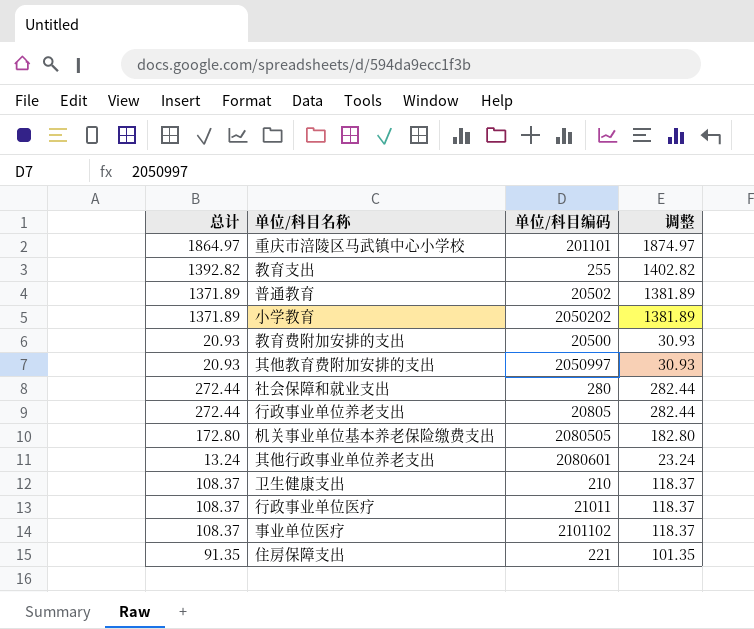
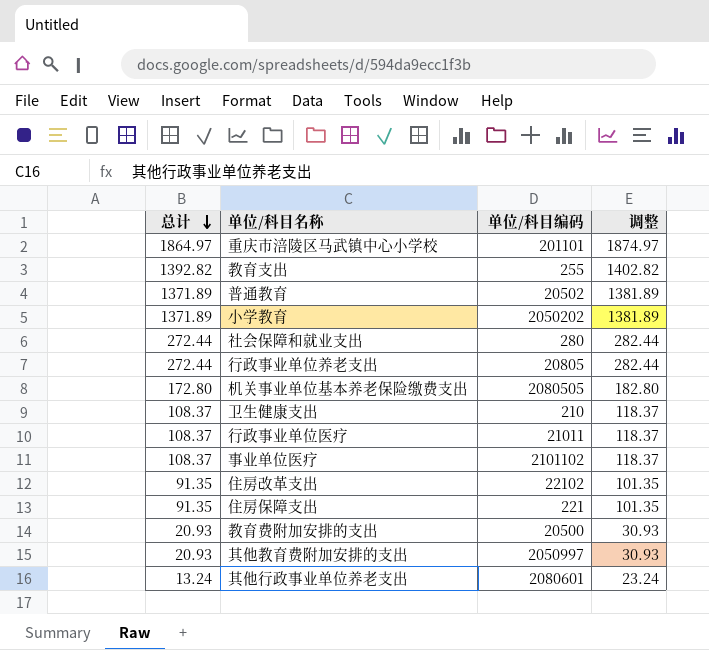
row order: none -> 总计 descending
row 住房改革支出: none -> 91.35 | 22102 | 101.35

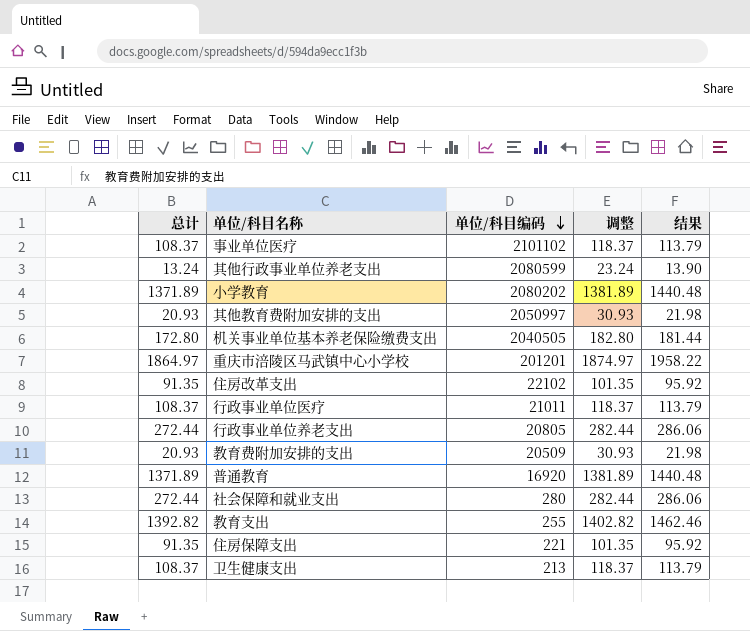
row order: 总计 descending -> 单位/科目编码 descending
column 结果 | formula: none -> [总计] * 1.05
其他行政事业单位养老支出 | 单位/科目编码: 2080601 -> 2080599
小学教育 | 单位/科目编码: 2050202 -> 2080202
机关事业单位基本养老保险缴费支出 | 单位/科目编码: 2080505 -> 2040505
重庆市涪陵区马武镇中心小学校 | 单位/科目编码: 201101 -> 201201
教育费附加安排的支出 | 单位/科目编码: 20500 -> 20509
普通教育 | 单位/科目编码: 20502 -> 16920
卫生健康支出 | 单位/科目编码: 210 -> 213

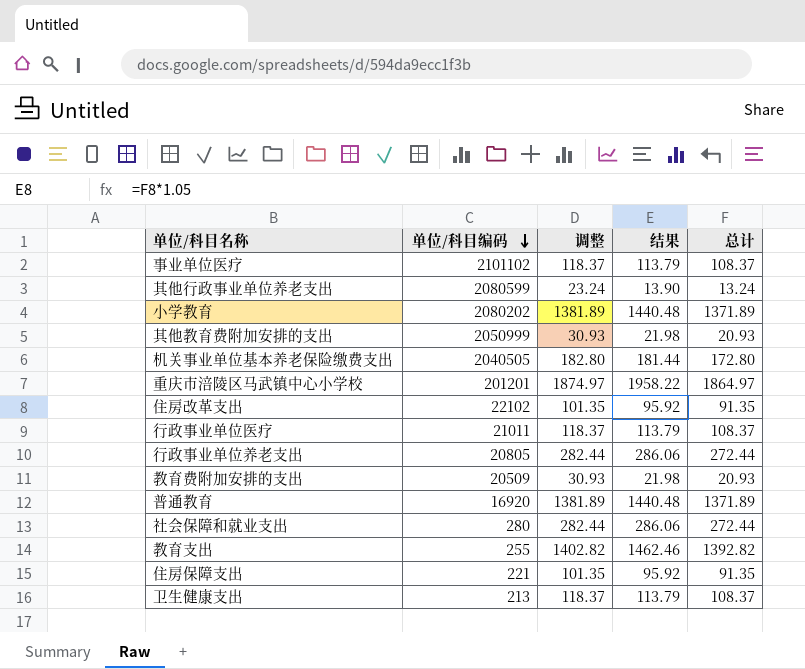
column 总计 | position: 1 -> 5
其他教育费附加安排的支出 | 单位/科目编码: 2050997 -> 2050999

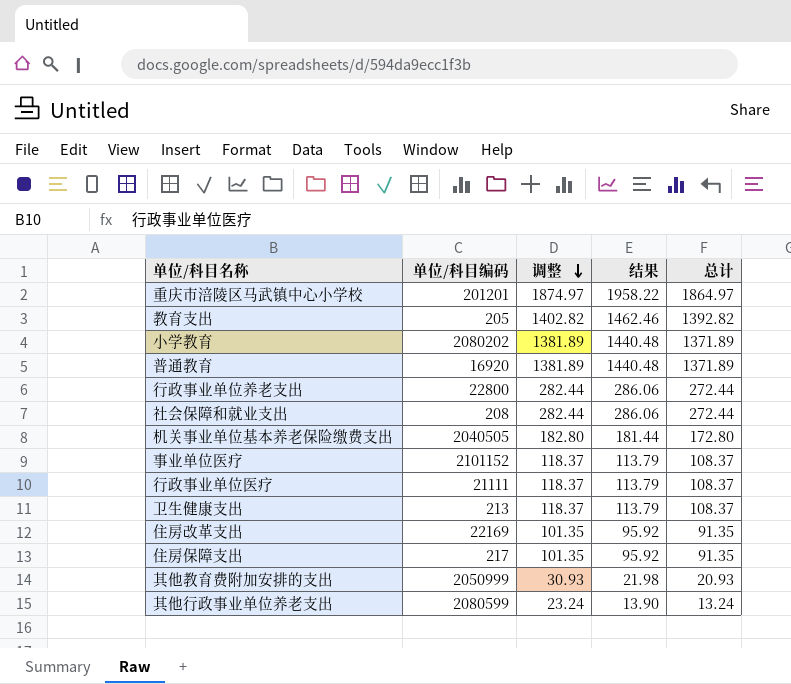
row order: 单位/科目编码 descending -> 调整 descending
row 教育费附加安排的支出: 20509 | 30.93 | 21.98 | 20.93 -> none
教育支出 | 单位/科目编码: 255 -> 205
行政事业单位养老支出 | 单位/科目编码: 20805 -> 22800
社会保障和就业支出 | 单位/科目编码: 280 -> 208
事业单位医疗 | 单位/科目编码: 2101102 -> 2101152
行政事业单位医疗 | 单位/科目编码: 21011 -> 21111
住房改革支出 | 单位/科目编码: 22102 -> 22169
住房保障支出 | 单位/科目编码: 221 -> 217

